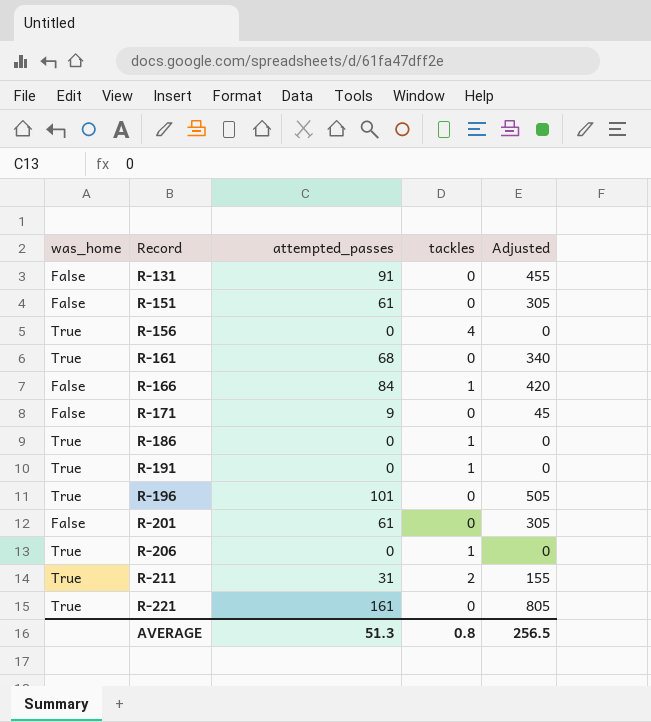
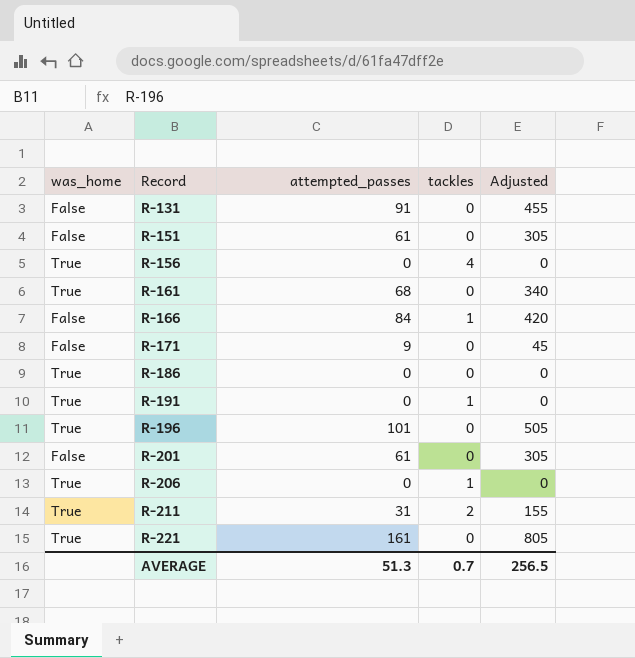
R-186 | tackles: 1 -> 0
AVERAGE | tackles: 0.8 -> 0.7

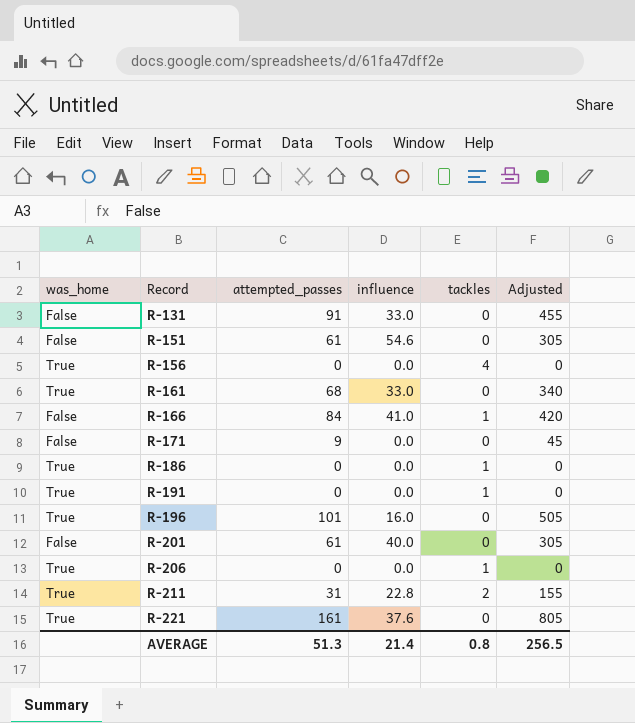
column influence | position: none -> 4
R-186 | tackles: 0 -> 1
AVERAGE | tackles: 0.7 -> 0.8

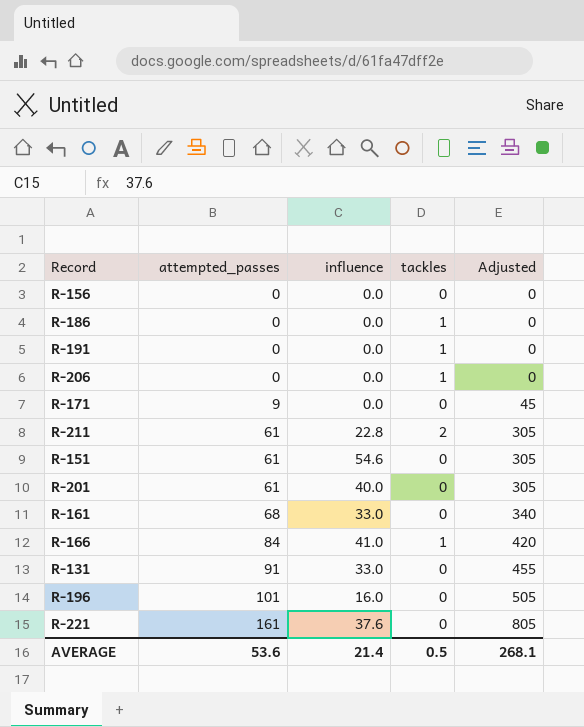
row order: Record ascending -> attempted_passes ascending
column was_home | position: 1 -> none
R-156 | tackles: 4 -> 0
R-211 | attempted_passes: 31 -> 61
R-211 | Adjusted: 155 -> 305
AVERAGE | attempted_passes: 51.3 -> 53.6
AVERAGE | tackles: 0.8 -> 0.5
AVERAGE | Adjusted: 256.5 -> 268.1

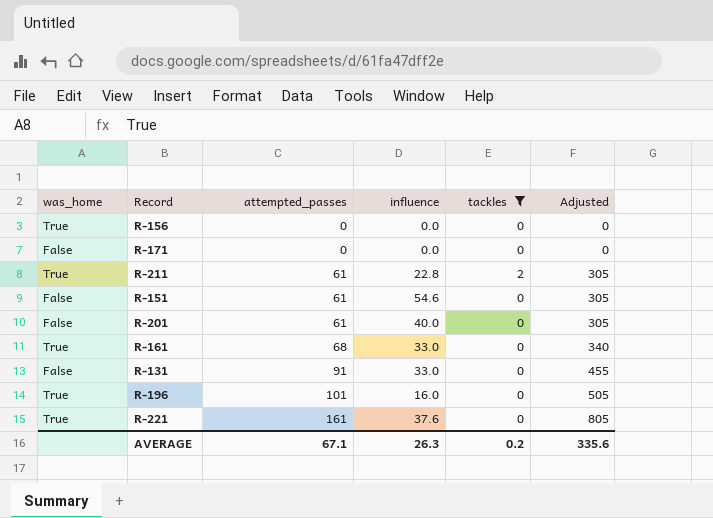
filter: none -> tackles != 1
column was_home | position: none -> 1
R-171 | attempted_passes: 9 -> 0
R-171 | Adjusted: 45 -> 0
AVERAGE | attempted_passes: 53.6 -> 67.1
AVERAGE | influence: 21.4 -> 26.3
AVERAGE | tackles: 0.5 -> 0.2
AVERAGE | Adjusted: 268.1 -> 335.6

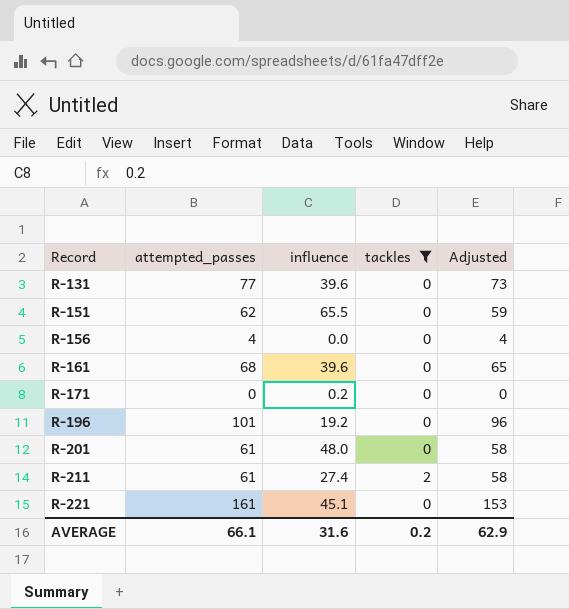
row order: attempted_passes ascending -> Record ascending
column was_home | position: 1 -> none
column Adjusted | formula: [attempted_passes] * 5 -> [attempted_passes] * 0.95
R-131 | attempted_passes: 91 -> 77
R-131 | influence: 33.0 -> 39.6
R-151 | attempted_passes: 61 -> 62
R-151 | influence: 54.6 -> 65.5
R-156 | attempted_passes: 0 -> 4
R-161 | influence: 33.0 -> 39.6
R-171 | influence: 0.0 -> 0.2
R-196 | influence: 16.0 -> 19.2
R-201 | influence: 40.0 -> 48.0
R-211 | influence: 22.8 -> 27.4
R-221 | influence: 37.6 -> 45.1
AVERAGE | attempted_passes: 67.1 -> 66.1
AVERAGE | influence: 26.3 -> 31.6
AVERAGE | Adjusted: 335.6 -> 62.9

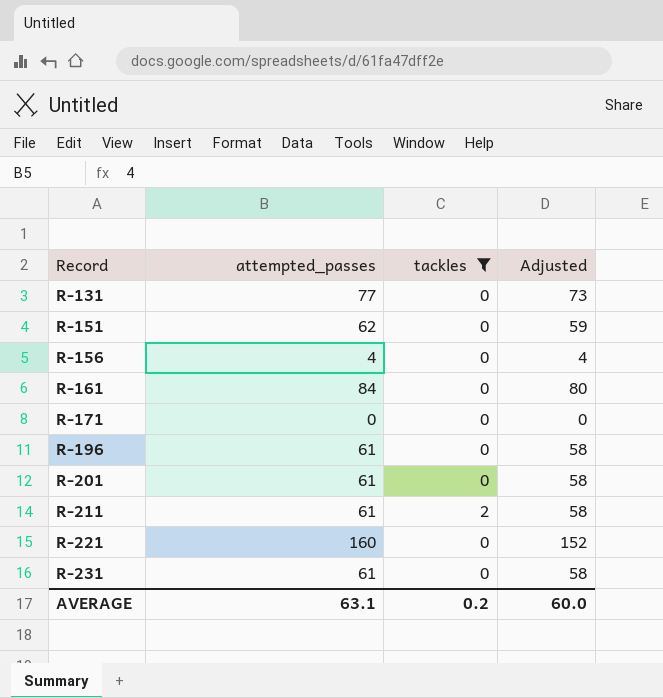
column influence | position: 3 -> none
R-161 | attempted_passes: 68 -> 84
R-161 | Adjusted: 65 -> 80
R-196 | attempted_passes: 101 -> 61
R-196 | Adjusted: 96 -> 58
R-221 | attempted_passes: 161 -> 160
R-221 | Adjusted: 153 -> 152
row R-231: none -> 61 | 0 | 58
AVERAGE | attempted_passes: 66.1 -> 63.1
AVERAGE | Adjusted: 62.9 -> 60.0

